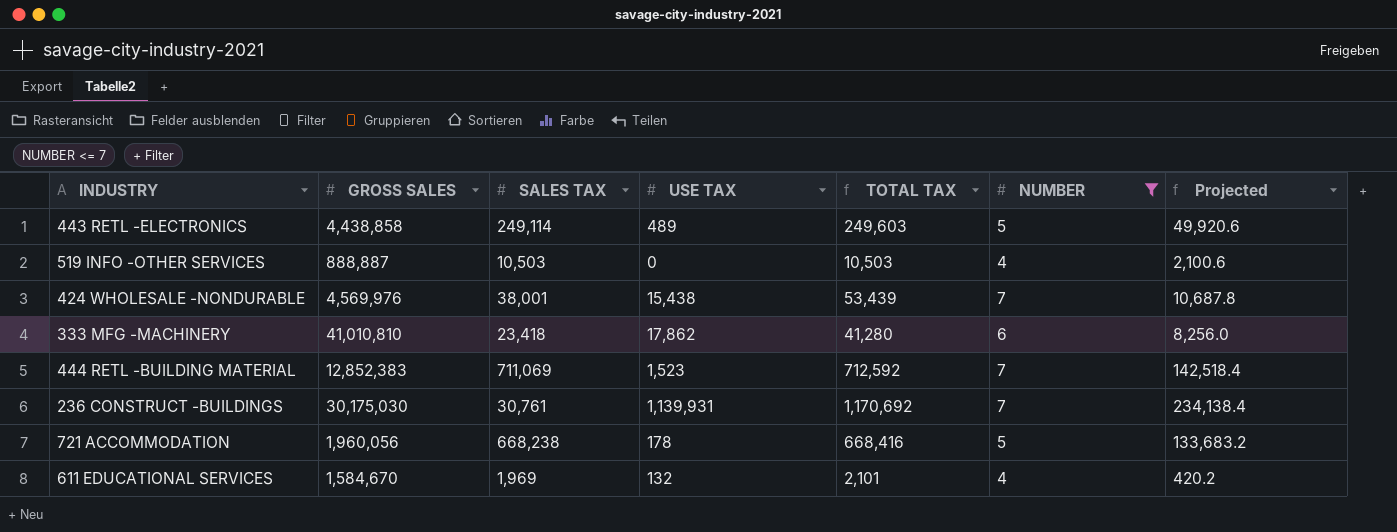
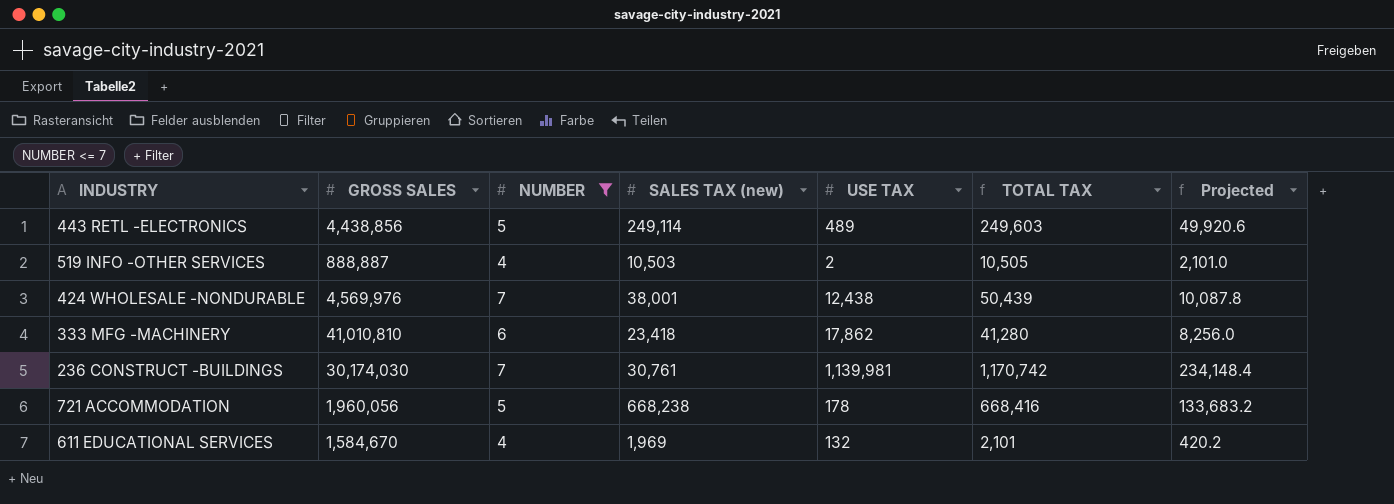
column NUMBER | position: 6 -> 3
column name: SALES TAX -> SALES TAX (new)
row 444 RETL -BUILDING MATERIAL: 12,852,383 | 711,069 | 1,523 | 712,592 | 7 | 142,518.4 -> none
443 RETL -ELECTRONICS | GROSS SALES: 4,438,858 -> 4,438,856
519 INFO -OTHER SERVICES | USE TAX: 0 -> 2
519 INFO -OTHER SERVICES | TOTAL TAX: 10,503 -> 10,505
519 INFO -OTHER SERVICES | Projected: 2,100.6 -> 2,101.0
424 WHOLESALE -NONDURABLE | USE TAX: 15,438 -> 12,438
424 WHOLESALE -NONDURABLE | TOTAL TAX: 53,439 -> 50,439
424 WHOLESALE -NONDURABLE | Projected: 10,687.8 -> 10,087.8
236 CONSTRUCT -BUILDINGS | GROSS SALES: 30,175,030 -> 30,174,030
236 CONSTRUCT -BUILDINGS | USE TAX: 1,139,931 -> 1,139,981
236 CONSTRUCT -BUILDINGS | TOTAL TAX: 1,170,692 -> 1,170,742
236 CONSTRUCT -BUILDINGS | Projected: 234,138.4 -> 234,148.4

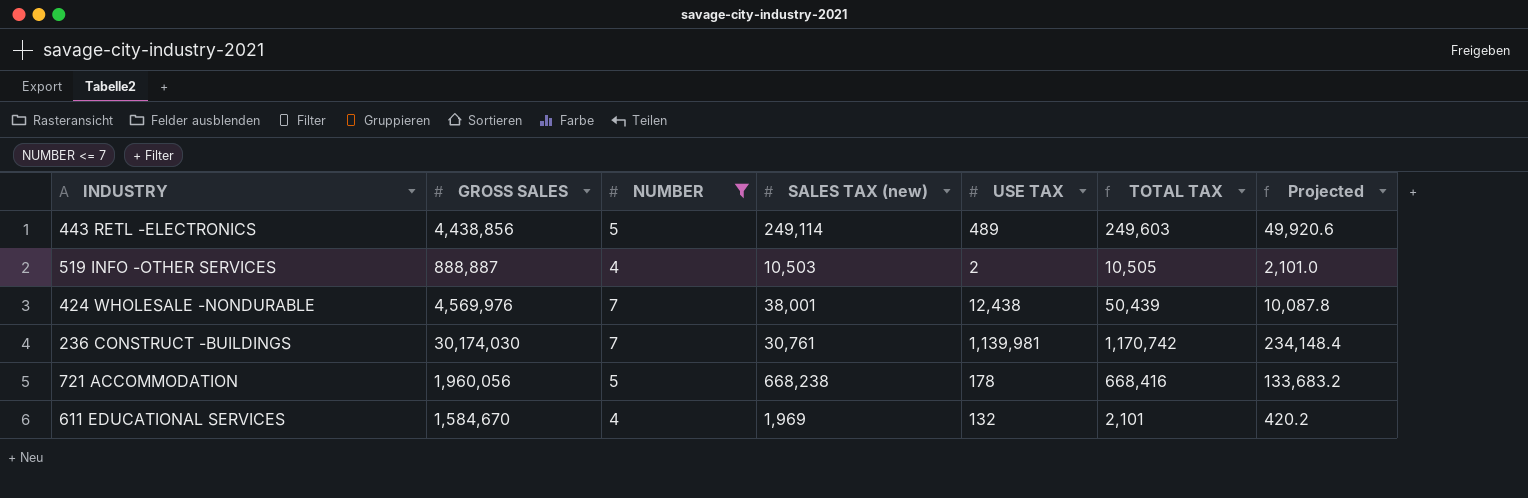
row 333 MFG -MACHINERY: 41,010,810 | 6 | 23,418 | 17,862 | 41,280 | 8,256.0 -> none

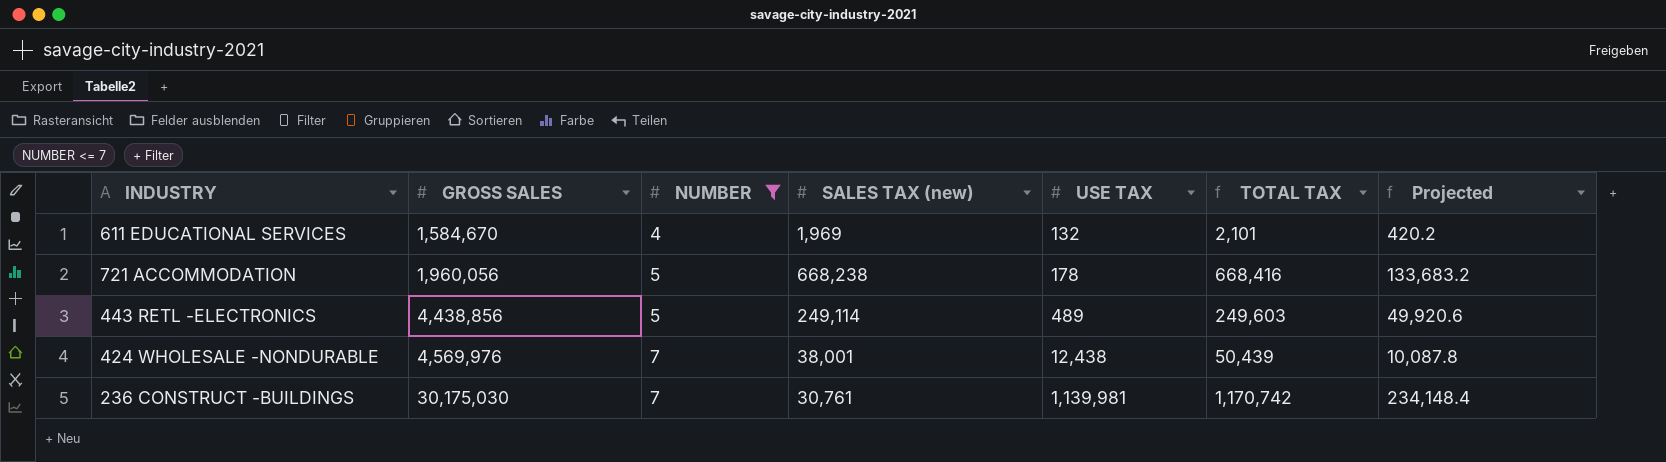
row order: none -> GROSS SALES ascending
row 519 INFO -OTHER SERVICES: 888,887 | 4 | 10,503 | 2 | 10,505 | 2,101.0 -> none
236 CONSTRUCT -BUILDINGS | GROSS SALES: 30,174,030 -> 30,175,030

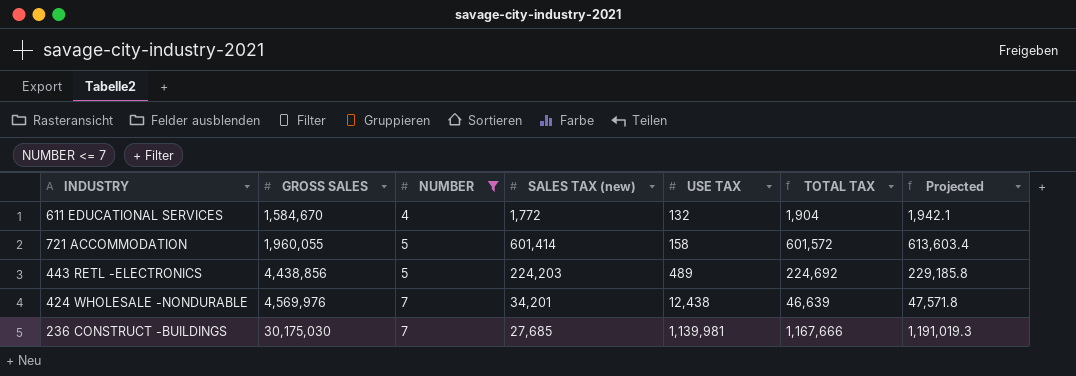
column Projected | formula: [TOTAL TAX] * 0.2 -> [TOTAL TAX] * 1.02
611 EDUCATIONAL SERVICES | SALES TAX (new): 1,969 -> 1,772
611 EDUCATIONAL SERVICES | TOTAL TAX: 2,101 -> 1,904
721 ACCOMMODATION | GROSS SALES: 1,960,056 -> 1,960,055
721 ACCOMMODATION | SALES TAX (new): 668,238 -> 601,414
721 ACCOMMODATION | USE TAX: 178 -> 158
721 ACCOMMODATION | TOTAL TAX: 668,416 -> 601,572
443 RETL -ELECTRONICS | SALES TAX (new): 249,114 -> 224,203
443 RETL -ELECTRONICS | TOTAL TAX: 249,603 -> 224,692
424 WHOLESALE -NONDURABLE | SALES TAX (new): 38,001 -> 34,201
424 WHOLESALE -NONDURABLE | TOTAL TAX: 50,439 -> 46,639
236 CONSTRUCT -BUILDINGS | SALES TAX (new): 30,761 -> 27,685
236 CONSTRUCT -BUILDINGS | TOTAL TAX: 1,170,742 -> 1,167,666

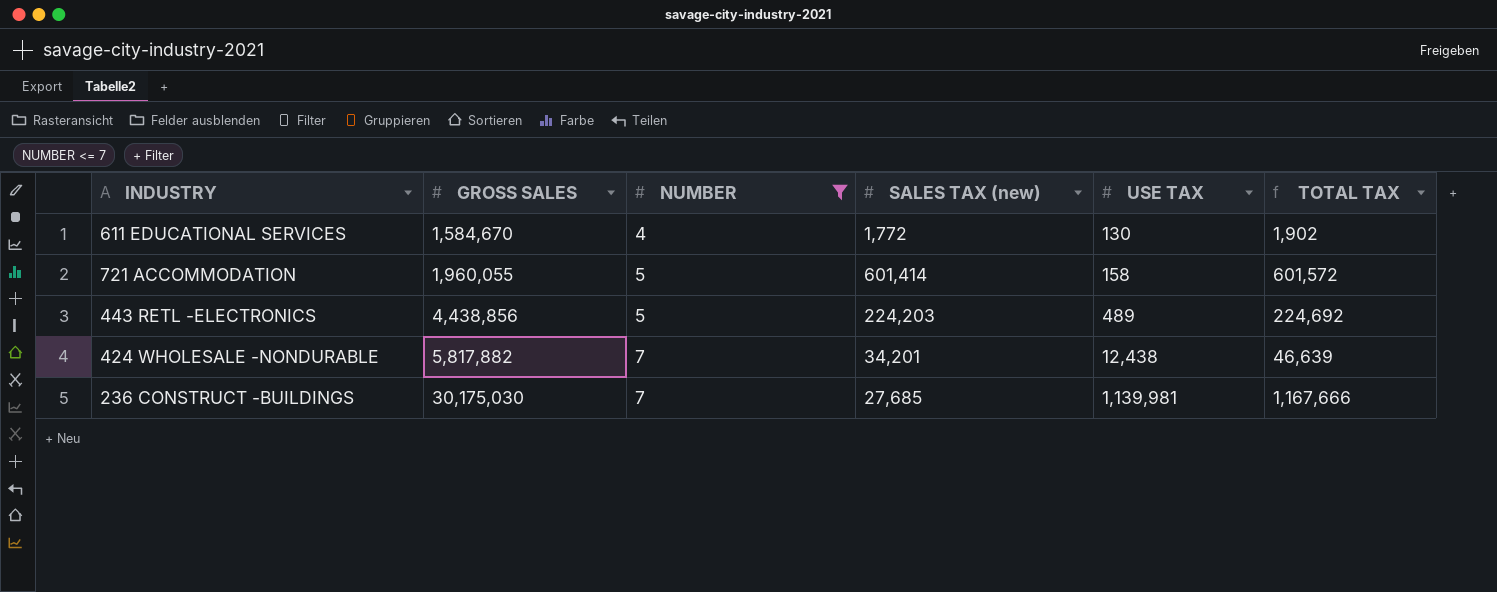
column Projected | formula: [TOTAL TAX] * 1.02 -> none
611 EDUCATIONAL SERVICES | USE TAX: 132 -> 130
611 EDUCATIONAL SERVICES | TOTAL TAX: 1,904 -> 1,902
424 WHOLESALE -NONDURABLE | GROSS SALES: 4,569,976 -> 5,817,882

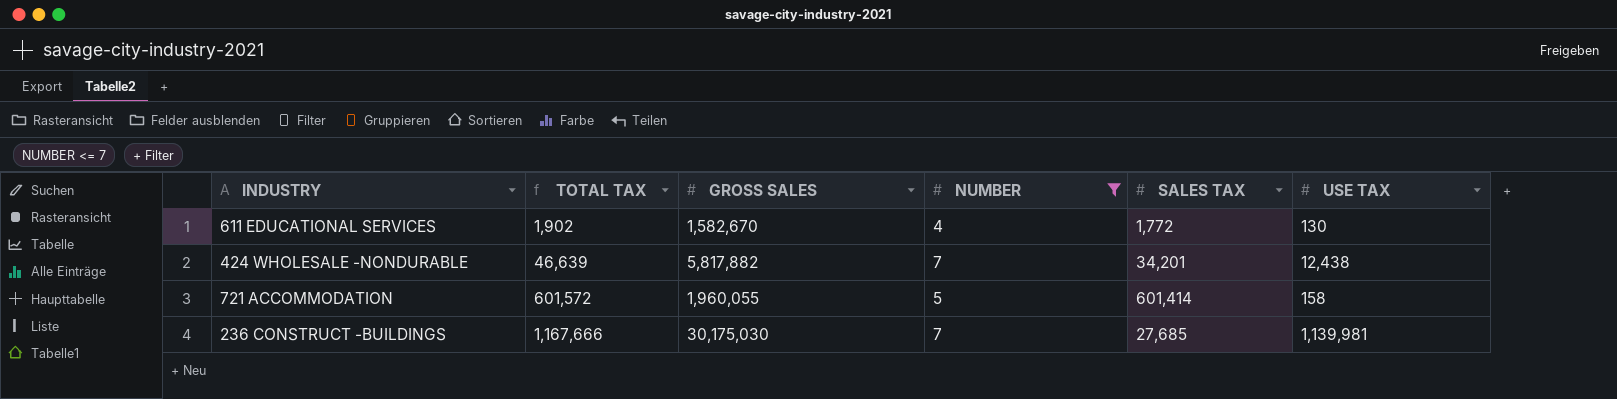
row order: GROSS SALES ascending -> TOTAL TAX ascending
column TOTAL TAX | position: 6 -> 2
column name: SALES TAX (new) -> SALES TAX
row 443 RETL -ELECTRONICS: 4,438,856 | 5 | 224,203 | 489 | 224,692 -> none
611 EDUCATIONAL SERVICES | GROSS SALES: 1,584,670 -> 1,582,670

